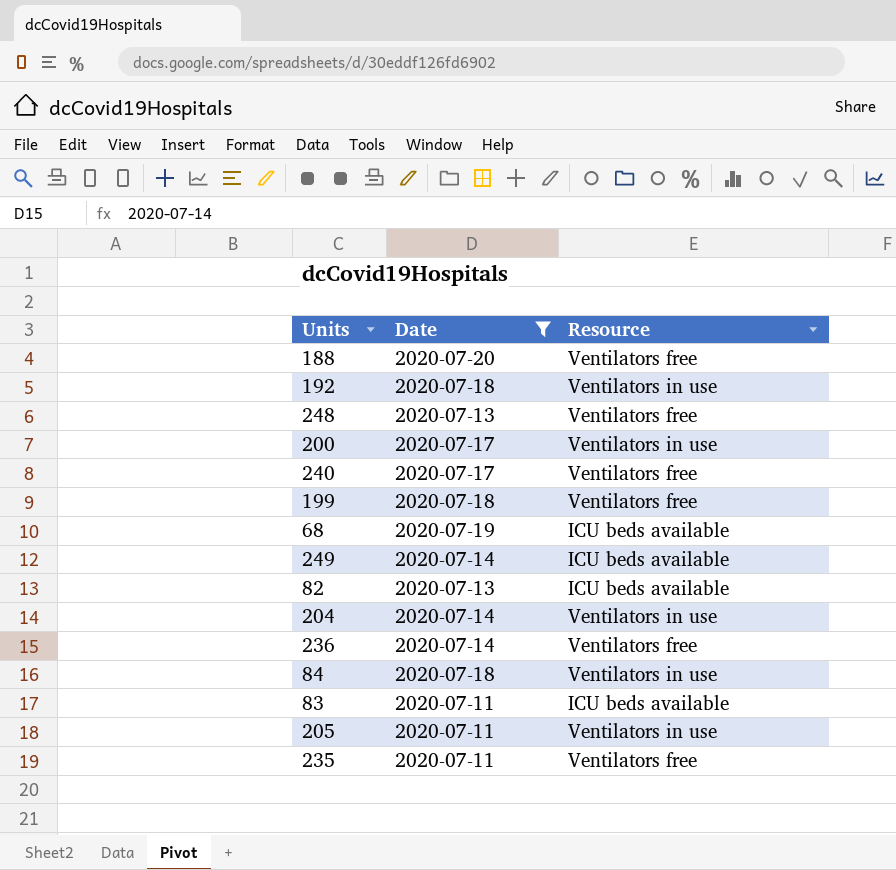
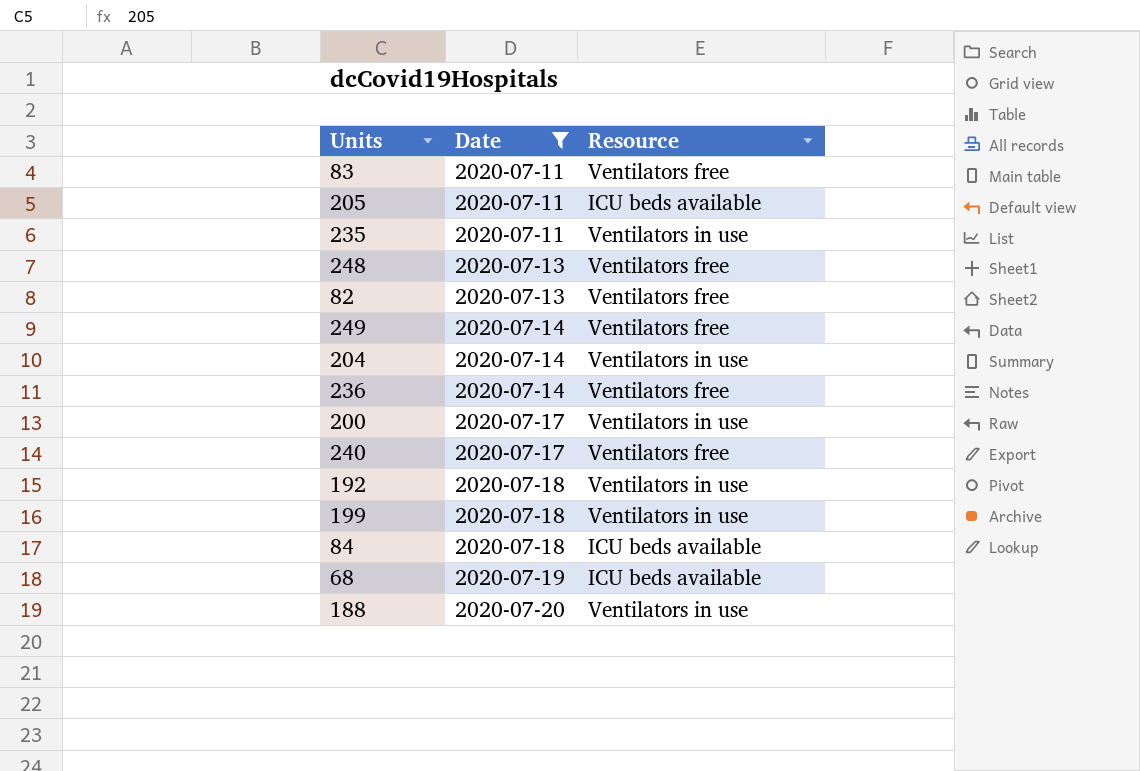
row order: none -> Date ascending
83 | Resource: ICU beds available -> Ventilators free
205 | Resource: Ventilators in use -> ICU beds available
235 | Resource: Ventilators free -> Ventilators in use
82 | Resource: ICU beds available -> Ventilators free
249 | Resource: ICU beds available -> Ventilators free
199 | Resource: Ventilators free -> Ventilators in use
84 | Resource: Ventilators in use -> ICU beds available
188 | Resource: Ventilators free -> Ventilators in use

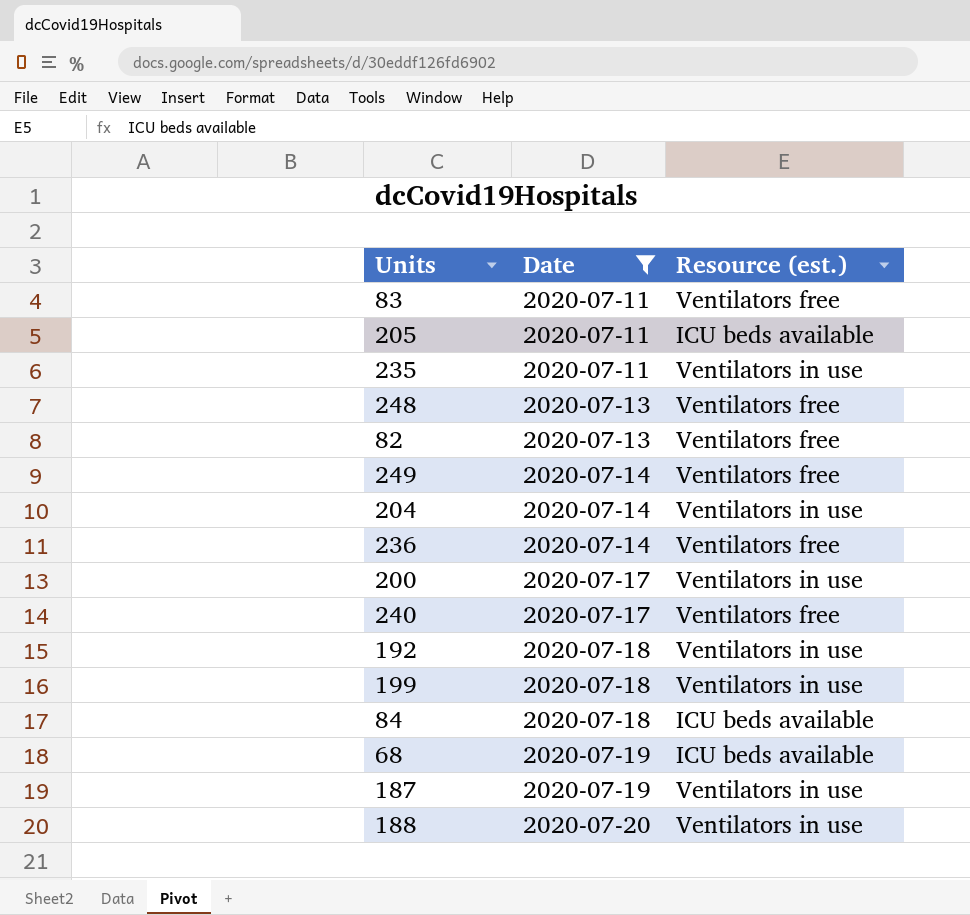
column name: Resource -> Resource (est.)
row 187: none -> 2020-07-19 | Ventilators in use

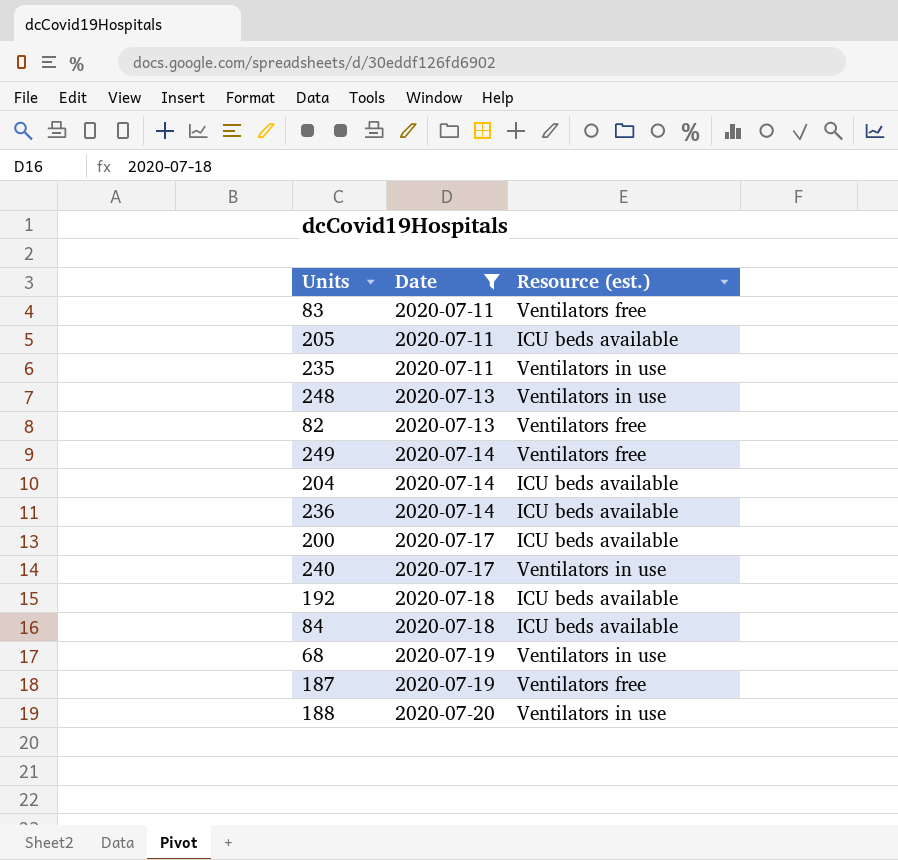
row 199: 2020-07-18 | Ventilators in use -> none
248 | Resource (est.): Ventilators free -> Ventilators in use
204 | Resource (est.): Ventilators in use -> ICU beds available
236 | Resource (est.): Ventilators free -> ICU beds available
200 | Resource (est.): Ventilators in use -> ICU beds available
240 | Resource (est.): Ventilators free -> Ventilators in use
192 | Resource (est.): Ventilators in use -> ICU beds available
68 | Resource (est.): ICU beds available -> Ventilators in use
187 | Resource (est.): Ventilators in use -> Ventilators free

